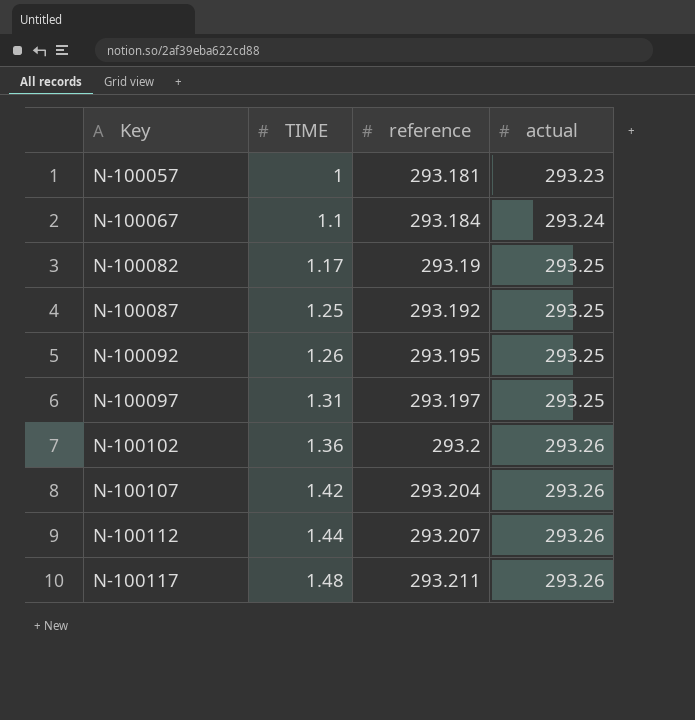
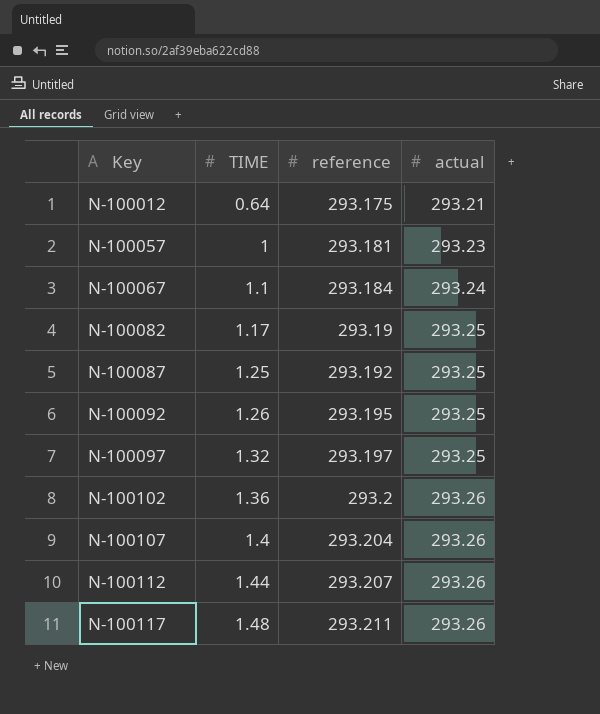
row N-100012: none -> 0.64 | 293.175 | 293.21
N-100097 | TIME: 1.31 -> 1.32
N-100107 | TIME: 1.42 -> 1.4

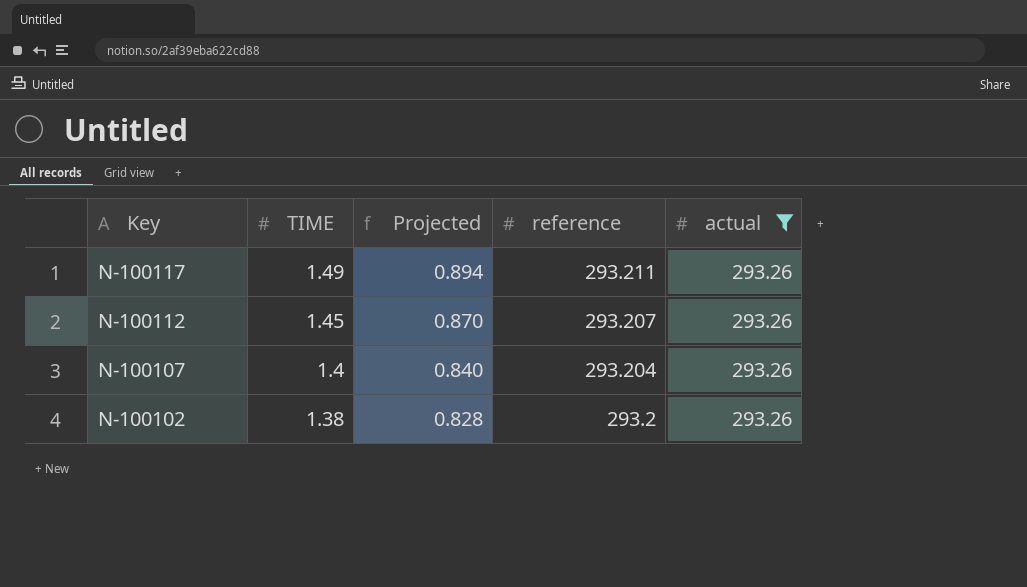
filter: none -> actual = 293.26
row order: Key ascending -> Key descending
column Projected | formula: none -> [TIME] * 0.6
N-100117 | TIME: 1.48 -> 1.49
N-100112 | TIME: 1.44 -> 1.45
N-100102 | TIME: 1.36 -> 1.38

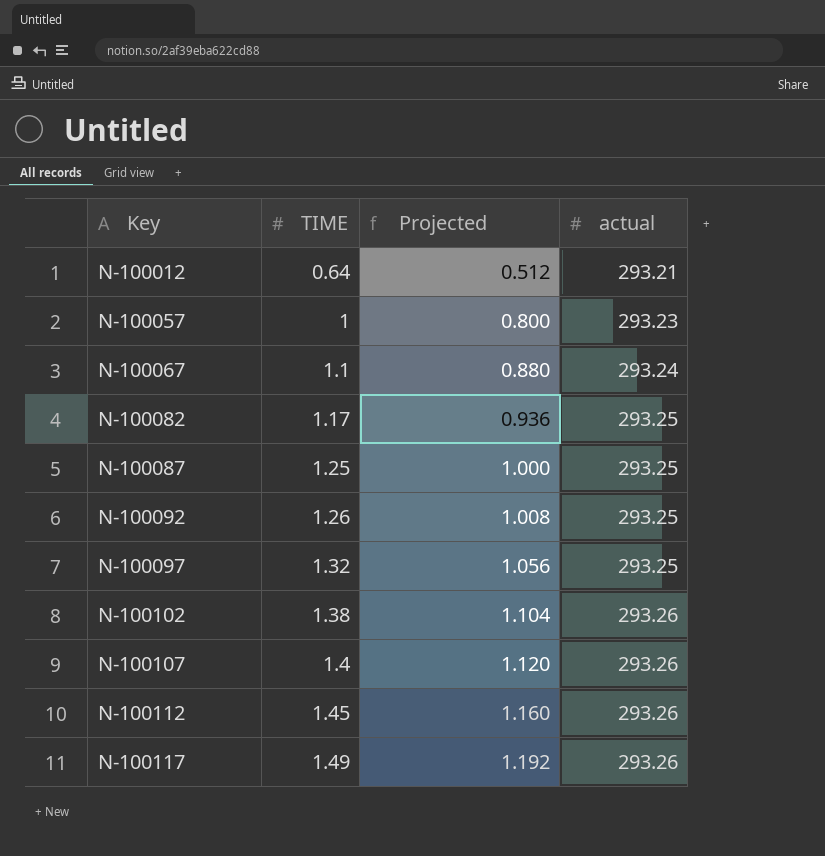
filter: actual = 293.26 -> none
row order: Key descending -> Key ascending
column reference | position: 4 -> none
column Projected | formula: [TIME] * 0.6 -> [TIME] * 0.8

